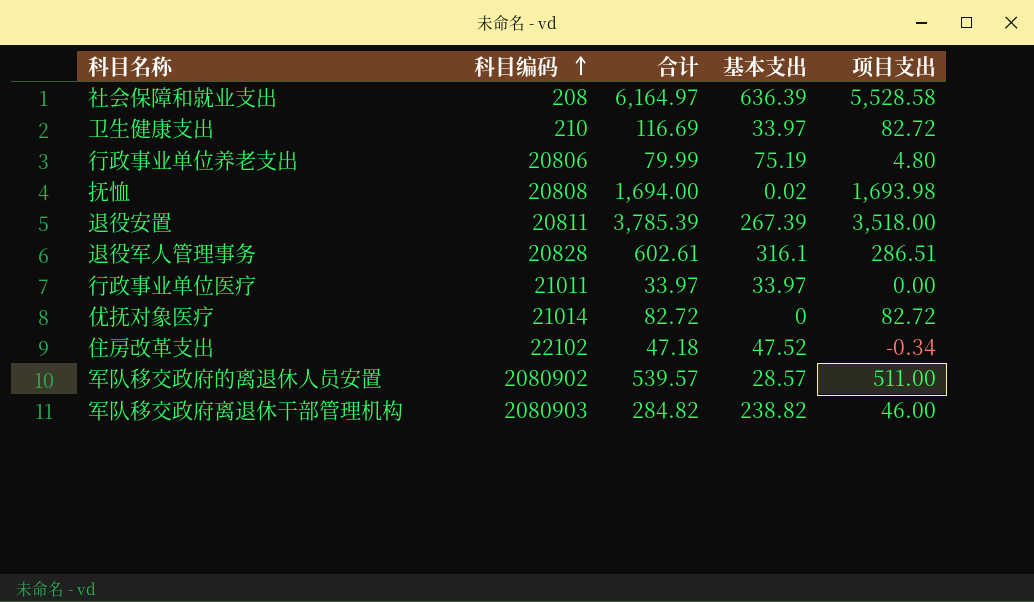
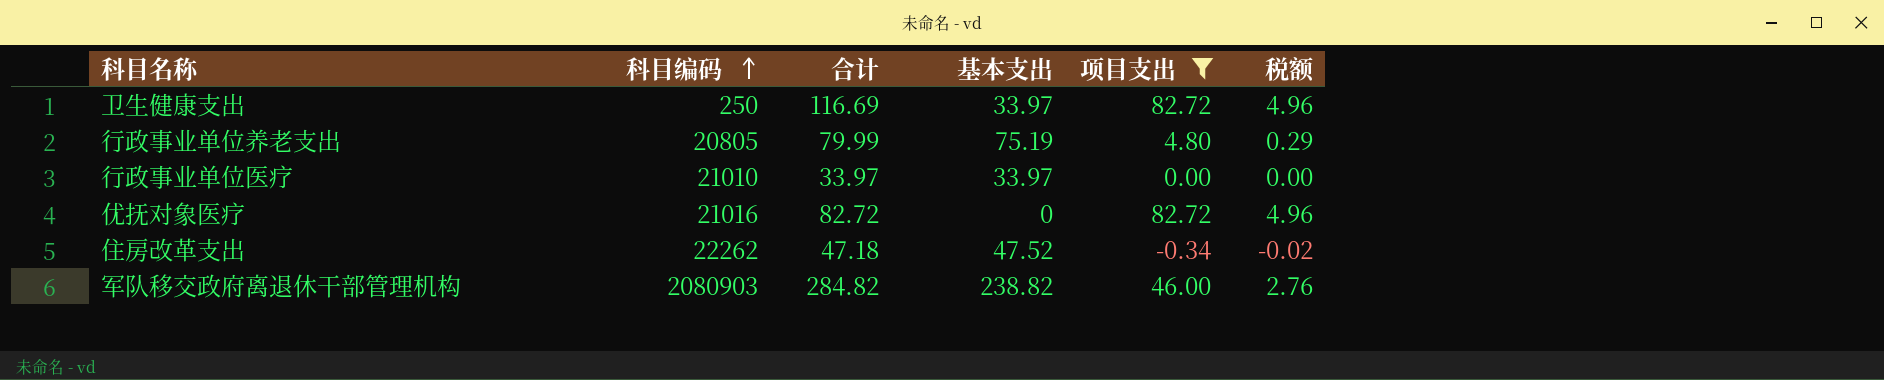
filter: none -> 项目支出 <= 82.72
column 税额 | formula: none -> [项目支出] * 0.06
卫生健康支出 | 科目编码: 210 -> 250
行政事业单位养老支出 | 科目编码: 20806 -> 20805
行政事业单位医疗 | 科目编码: 21011 -> 21010
优抚对象医疗 | 科目编码: 21014 -> 21016
住房改革支出 | 科目编码: 22102 -> 22262

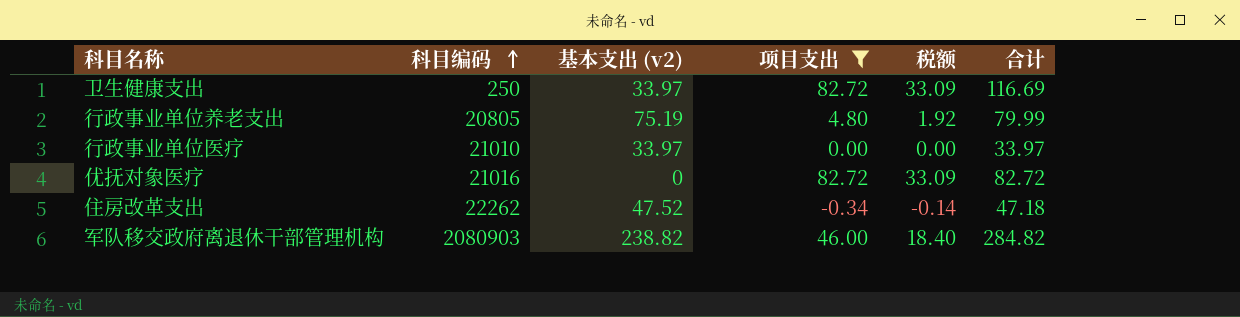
column name: 基本支出 -> 基本支出 (v2)
column 税额 | formula: [项目支出] * 0.06 -> [项目支出] * 0.4
column 合计 | position: 3 -> 6

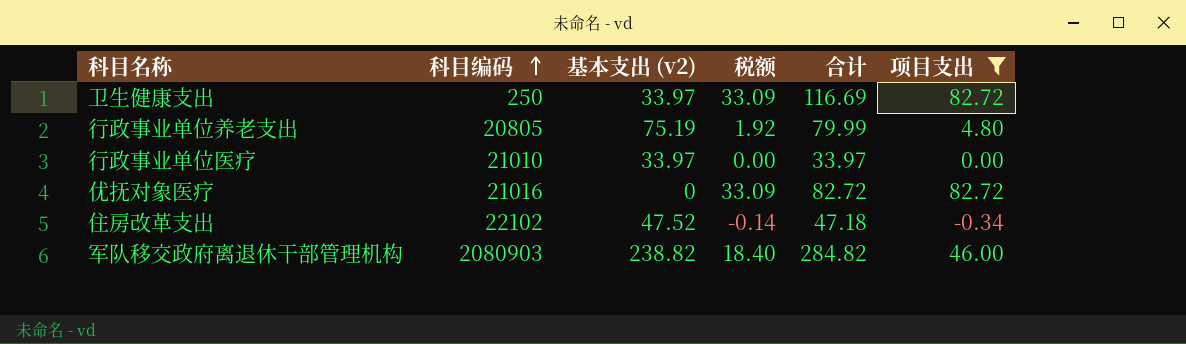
column 项目支出 | position: 4 -> 6
住房改革支出 | 科目编码: 22262 -> 22102

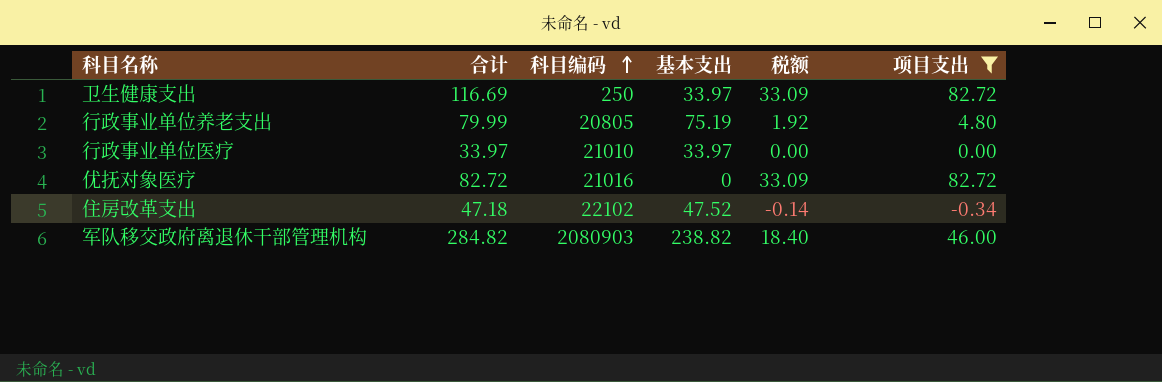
column 合计 | position: 5 -> 2
column name: 基本支出 (v2) -> 基本支出

